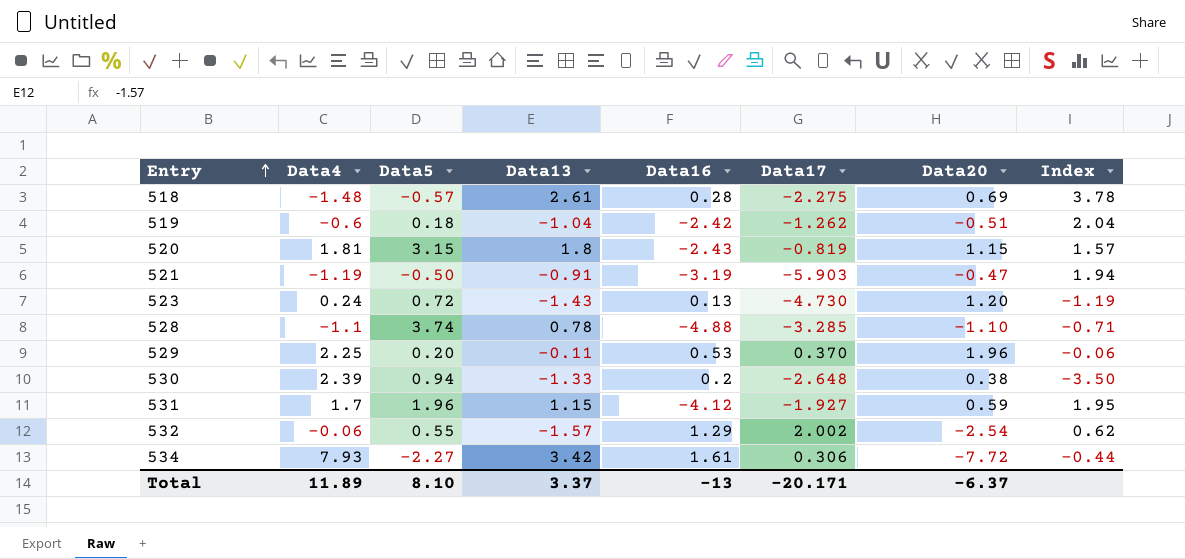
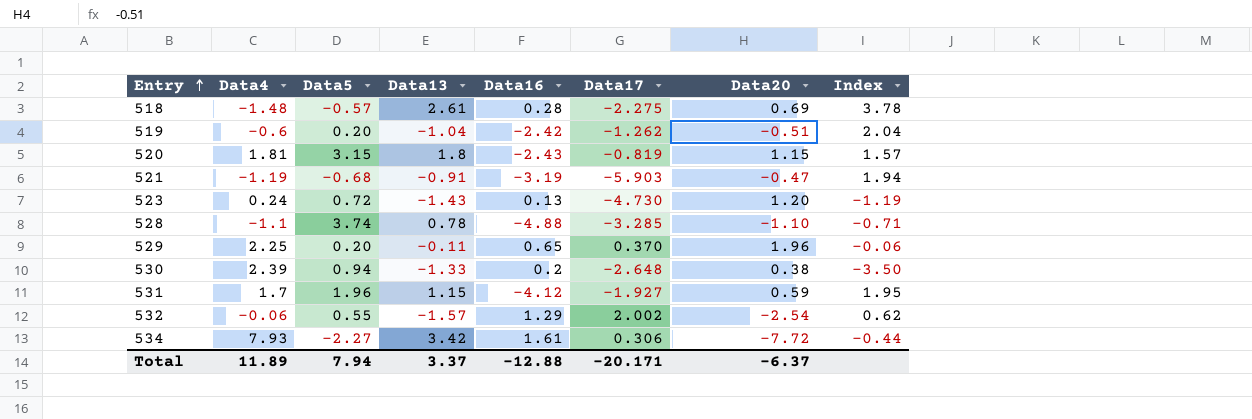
519 | Data5: 0.18 -> 0.20
521 | Data5: -0.50 -> -0.68
529 | Data16: 0.53 -> 0.65
Total | Data5: 8.10 -> 7.94
Total | Data16: -13 -> -12.88

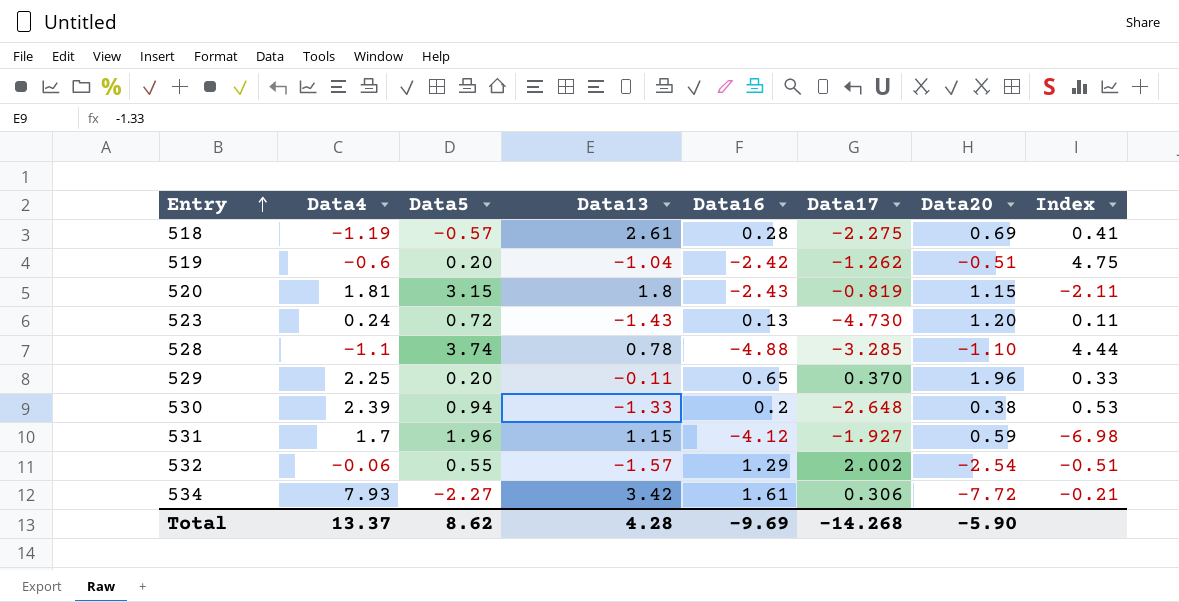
column Index | formula: [Data13] / [Data20] -> [Data16] / [Data20]
row 521: -1.19 | -0.68 | -0.91 | -3.19 | -5.903 | -0.47 | 1.94 -> none
518 | Data4: -1.48 -> -1.19
Total | Data4: 11.89 -> 13.37
Total | Data5: 7.94 -> 8.62
Total | Data13: 3.37 -> 4.28
Total | Data16: -12.88 -> -9.69
Total | Data17: -20.171 -> -14.268
Total | Data20: -6.37 -> -5.90

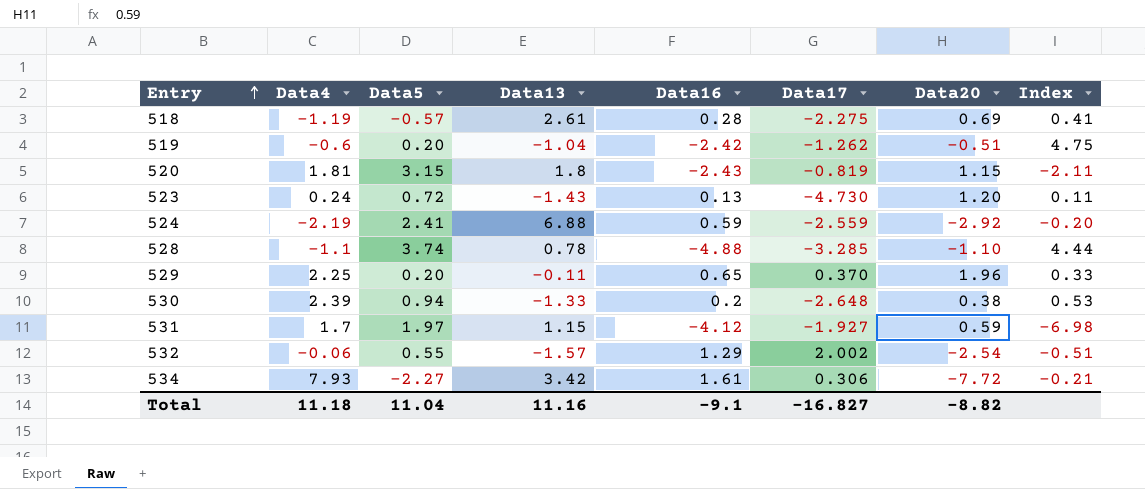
row 524: none -> -2.19 | 2.41 | 6.88 | 0.59 | -2.559 | -2.92 | -0.20
531 | Data5: 1.96 -> 1.97
Total | Data4: 13.37 -> 11.18
Total | Data5: 8.62 -> 11.04
Total | Data13: 4.28 -> 11.16
Total | Data16: -9.69 -> -9.1
Total | Data17: -14.268 -> -16.827
Total | Data20: -5.90 -> -8.82

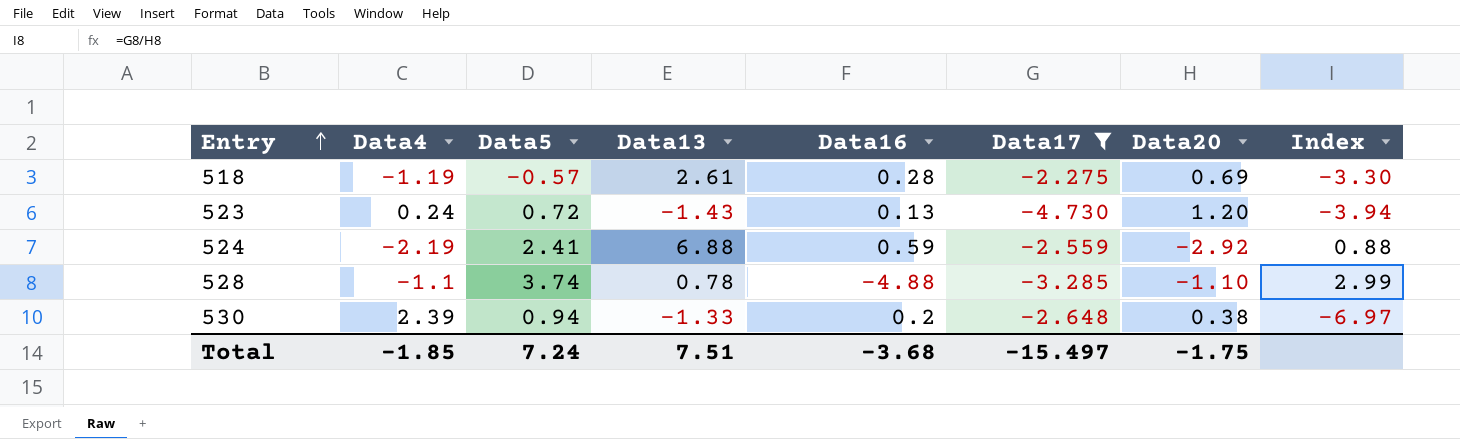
filter: none -> Data17 <= -2.275
column Index | formula: [Data16] / [Data20] -> [Data17] / [Data20]
Total | Data4: 11.18 -> -1.85
Total | Data5: 11.04 -> 7.24
Total | Data13: 11.16 -> 7.51
Total | Data16: -9.1 -> -3.68
Total | Data17: -16.827 -> -15.497
Total | Data20: -8.82 -> -1.75

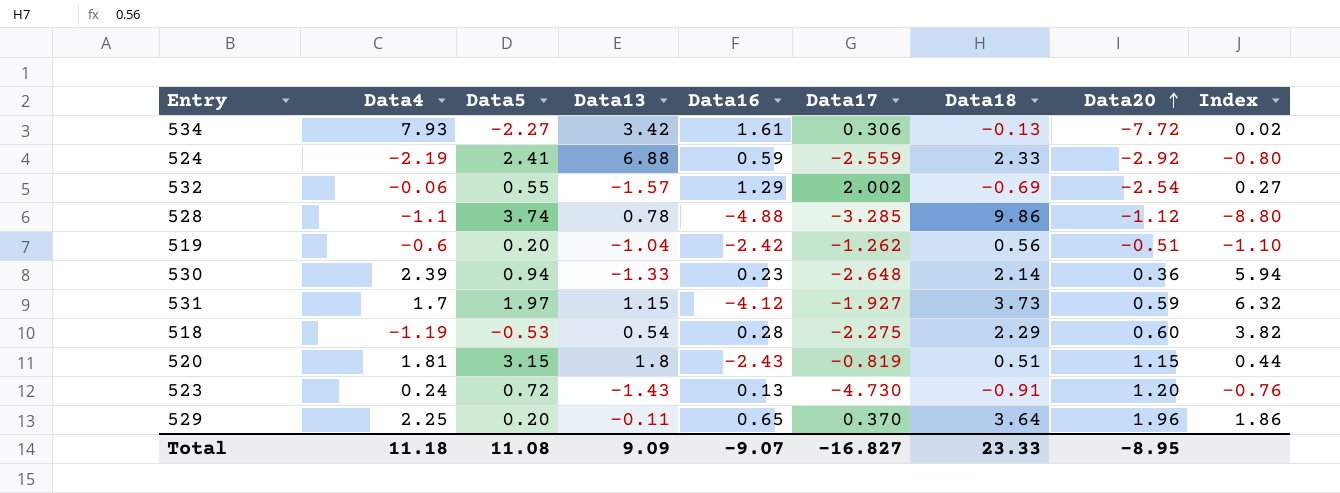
filter: Data17 <= -2.275 -> none
row order: Entry ascending -> Data20 ascending
column Data18 | position: none -> 7
column Index | formula: [Data17] / [Data20] -> [Data18] / [Data20]
528 | Data20: -1.10 -> -1.12
530 | Data16: 0.2 -> 0.23
530 | Data20: 0.38 -> 0.36
518 | Data5: -0.57 -> -0.53
518 | Data13: 2.61 -> 0.54
518 | Data20: 0.69 -> 0.60
Total | Data4: -1.85 -> 11.18
Total | Data5: 7.24 -> 11.08
Total | Data13: 7.51 -> 9.09
Total | Data16: -3.68 -> -9.07
Total | Data17: -15.497 -> -16.827
Total | Data20: -1.75 -> -8.95

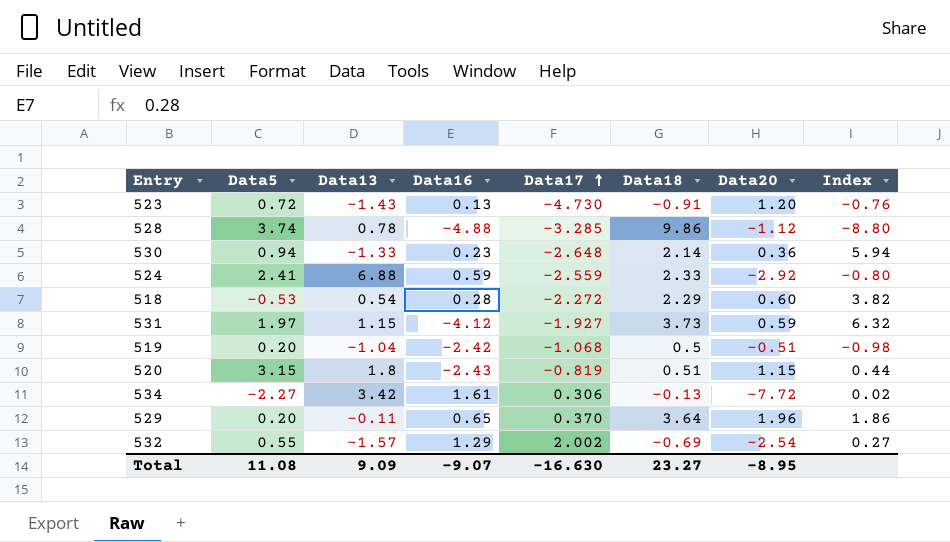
row order: Data20 ascending -> Data17 ascending
column Data4 | position: 2 -> none
518 | Data17: -2.275 -> -2.272
519 | Data17: -1.262 -> -1.068
519 | Data18: 0.56 -> 0.5
519 | Index: -1.10 -> -0.98
Total | Data17: -16.827 -> -16.630
Total | Data18: 23.33 -> 23.27

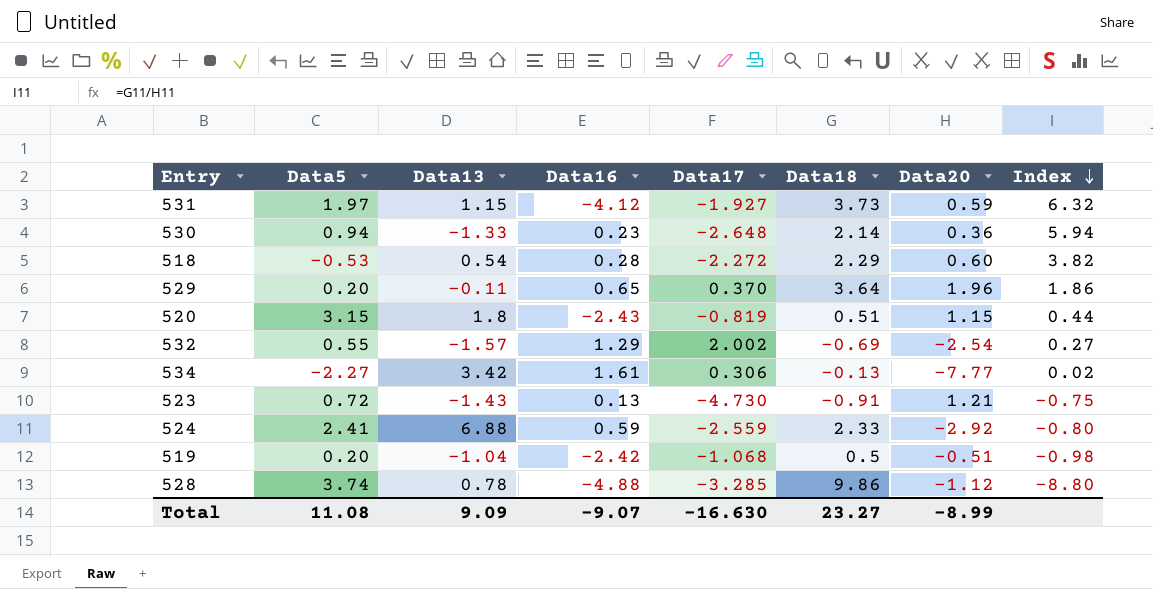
row order: Data17 ascending -> Index descending
534 | Data20: -7.72 -> -7.77
523 | Data20: 1.20 -> 1.21
523 | Index: -0.76 -> -0.75
Total | Data20: -8.95 -> -8.99

